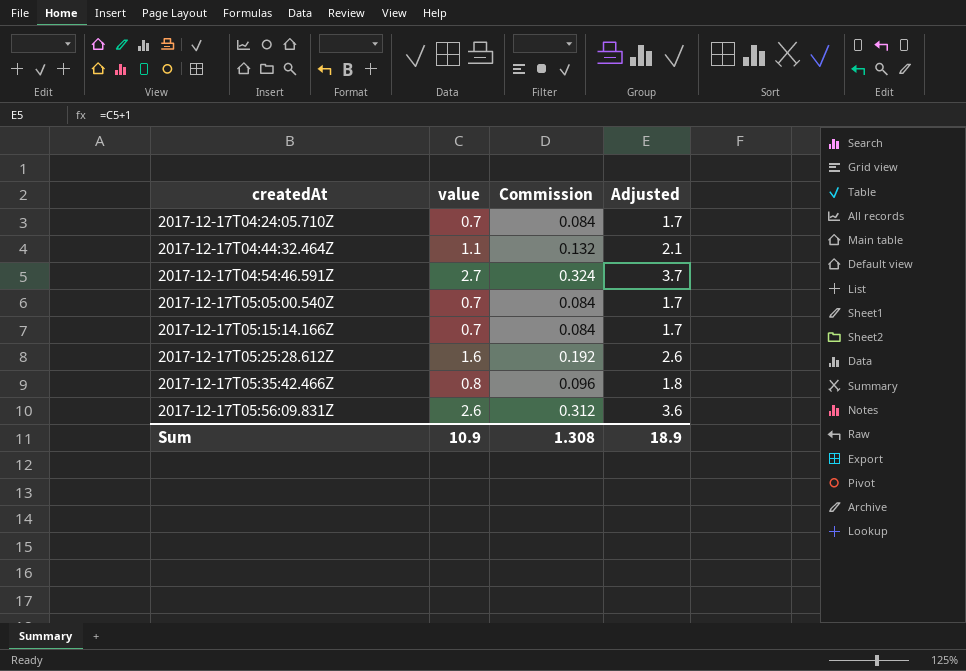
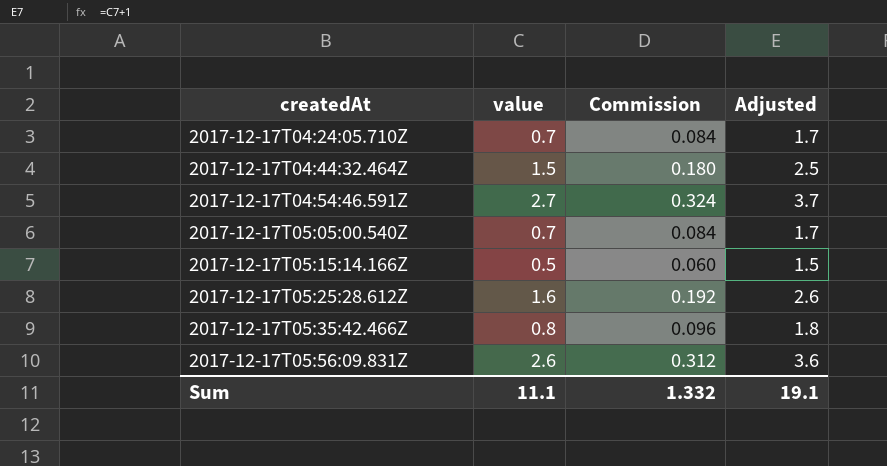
2017-12-17T04:44:32.464Z | value: 1.1 -> 1.5
2017-12-17T04:44:32.464Z | Commission: 0.132 -> 0.180
2017-12-17T04:44:32.464Z | Adjusted: 2.1 -> 2.5
2017-12-17T05:15:14.166Z | value: 0.7 -> 0.5
2017-12-17T05:15:14.166Z | Commission: 0.084 -> 0.060
2017-12-17T05:15:14.166Z | Adjusted: 1.7 -> 1.5
Sum | value: 10.9 -> 11.1
Sum | Commission: 1.308 -> 1.332
Sum | Adjusted: 18.9 -> 19.1

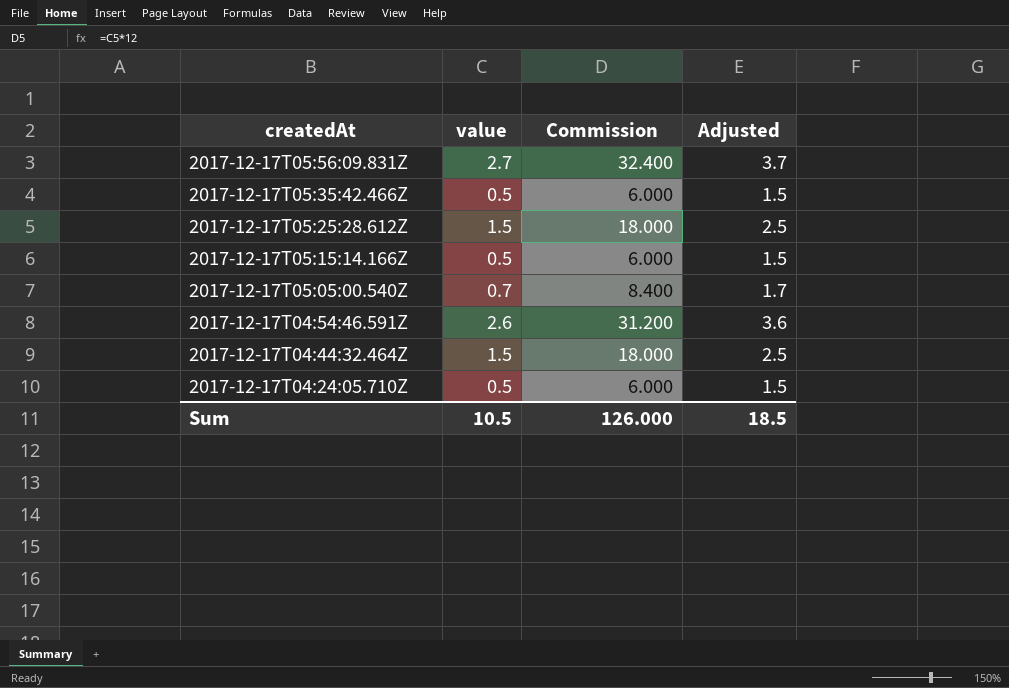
row order: createdAt ascending -> createdAt descending
column Commission | formula: [value] * 0.12 -> [value] * 12
2017-12-17T05:56:09.831Z | value: 2.6 -> 2.7
2017-12-17T05:56:09.831Z | Adjusted: 3.6 -> 3.7
2017-12-17T05:35:42.466Z | value: 0.8 -> 0.5
2017-12-17T05:35:42.466Z | Adjusted: 1.8 -> 1.5
2017-12-17T05:25:28.612Z | value: 1.6 -> 1.5
2017-12-17T05:25:28.612Z | Adjusted: 2.6 -> 2.5
2017-12-17T04:54:46.591Z | value: 2.7 -> 2.6
2017-12-17T04:54:46.591Z | Adjusted: 3.7 -> 3.6
2017-12-17T04:24:05.710Z | value: 0.7 -> 0.5
2017-12-17T04:24:05.710Z | Adjusted: 1.7 -> 1.5
Sum | value: 11.1 -> 10.5
Sum | Commission: 1.332 -> 126.000
Sum | Adjusted: 19.1 -> 18.5

